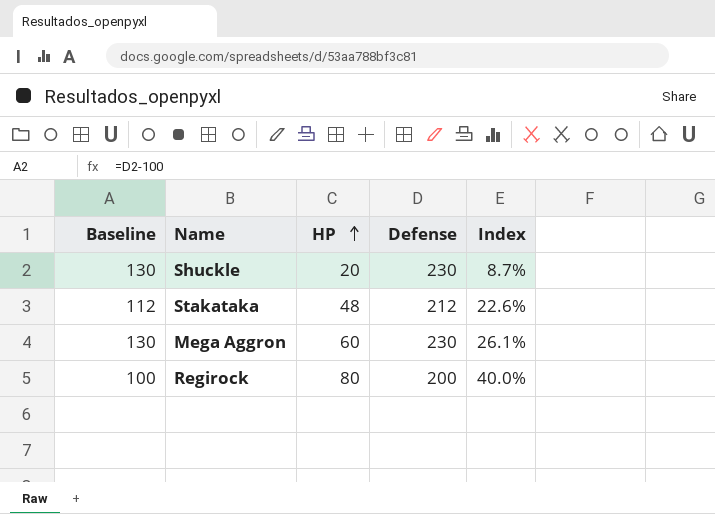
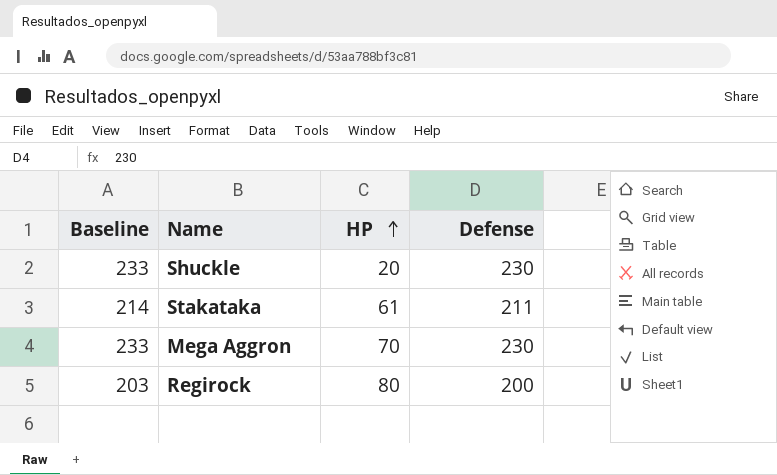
column Index | formula: [HP] / [Defense] -> none
column Baseline | formula: [Defense] - 100 -> [Defense] + 3
Stakataka | HP: 48 -> 61
Stakataka | Defense: 212 -> 211
Mega Aggron | HP: 60 -> 70

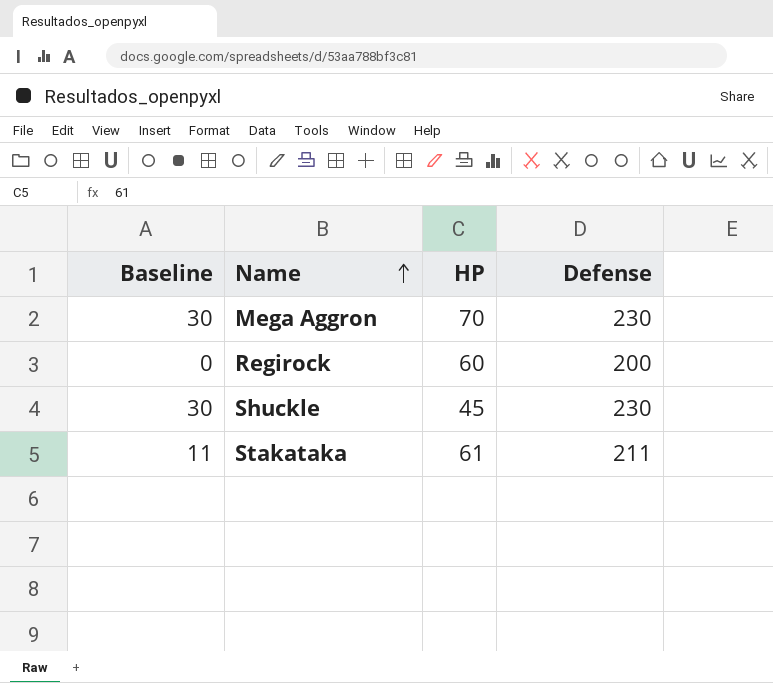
row order: HP ascending -> Name ascending
column Baseline | formula: [Defense] + 3 -> [Defense] - 200
Regirock | HP: 80 -> 60
Shuckle | HP: 20 -> 45

